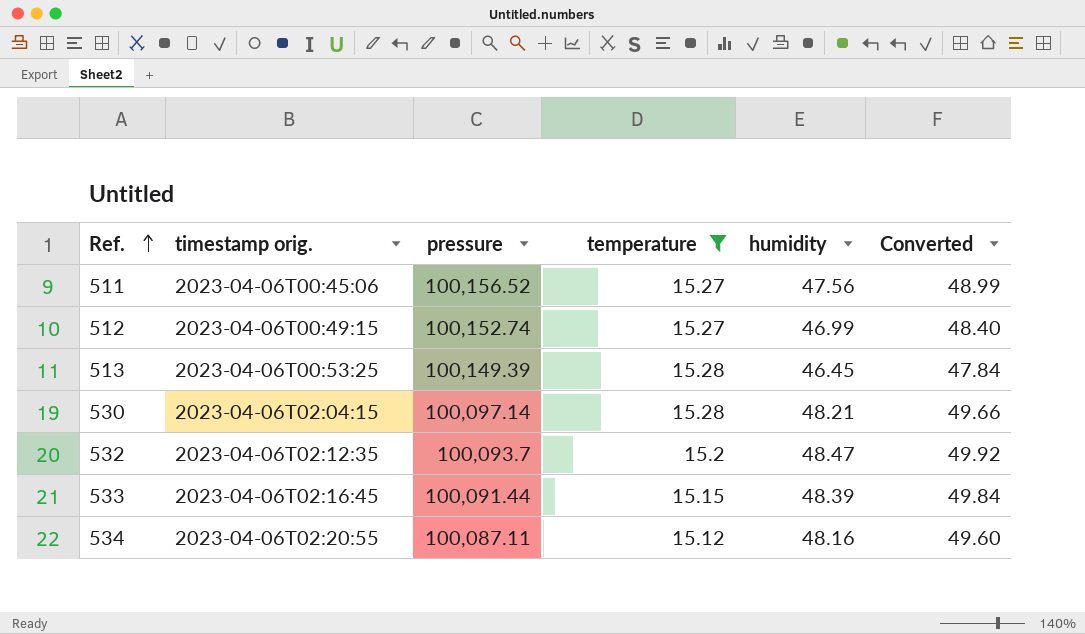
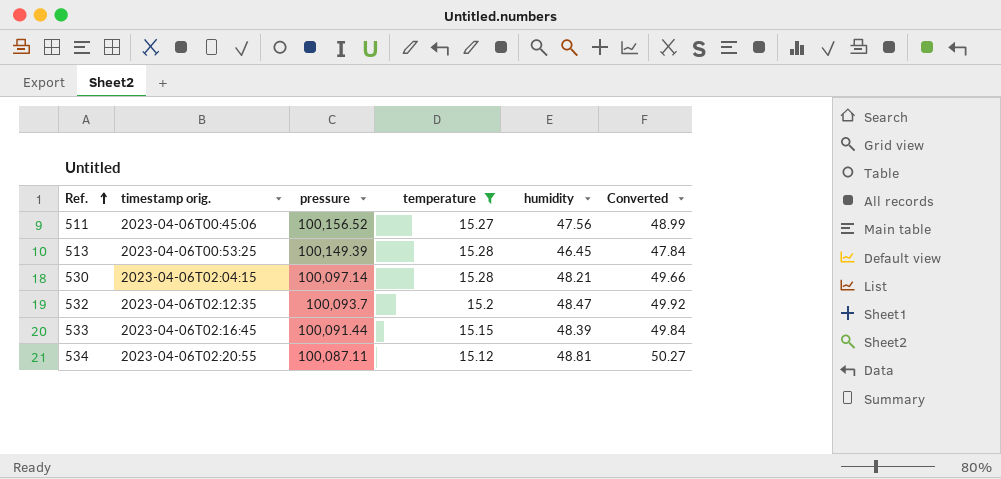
row 512: 2023-04-06T00:49:15 | 100,152.74 | 15.27 | 46.99 | 48.40 -> none
534 | humidity: 48.16 -> 48.81
534 | Converted: 49.60 -> 50.27

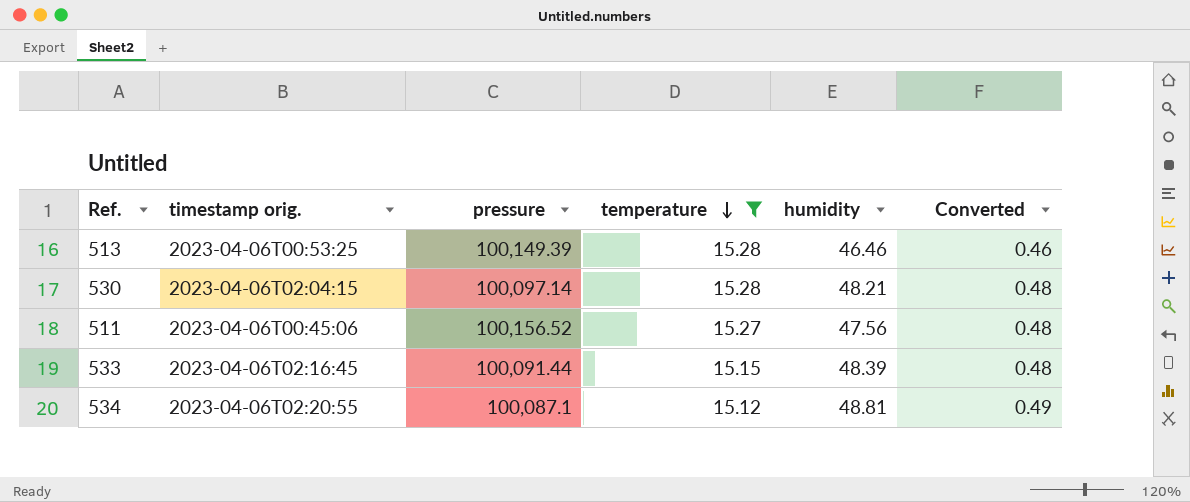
row order: Ref. ascending -> temperature descending
column Converted | formula: [humidity] * 1.03 -> [humidity] * 0.01
row 532: 2023-04-06T02:12:35 | 100,093.7 | 15.2 | 48.47 | 49.92 -> none
513 | humidity: 46.45 -> 46.46
534 | pressure: 100,087.11 -> 100,087.1

